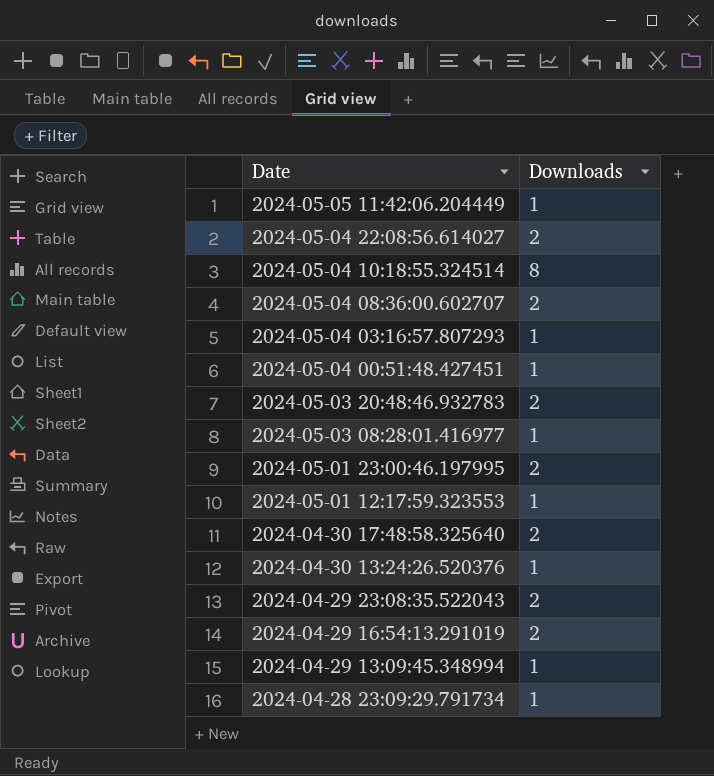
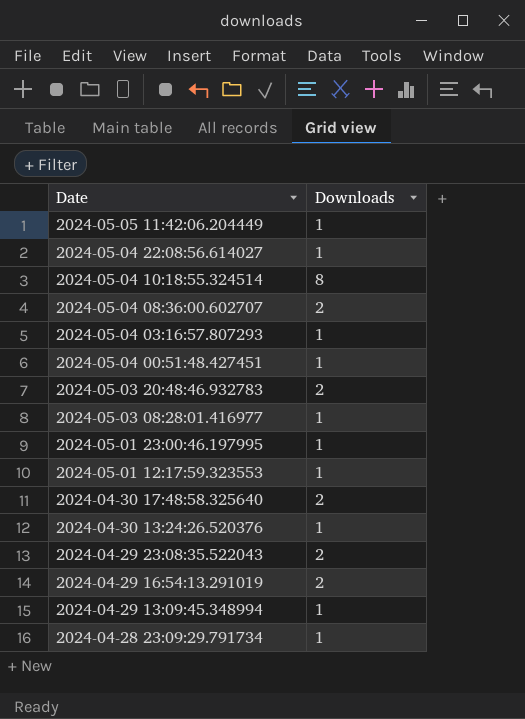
2024-05-04 22:08:56.614027 | Downloads: 2 -> 1
2024-05-01 23:00:46.197995 | Downloads: 2 -> 1

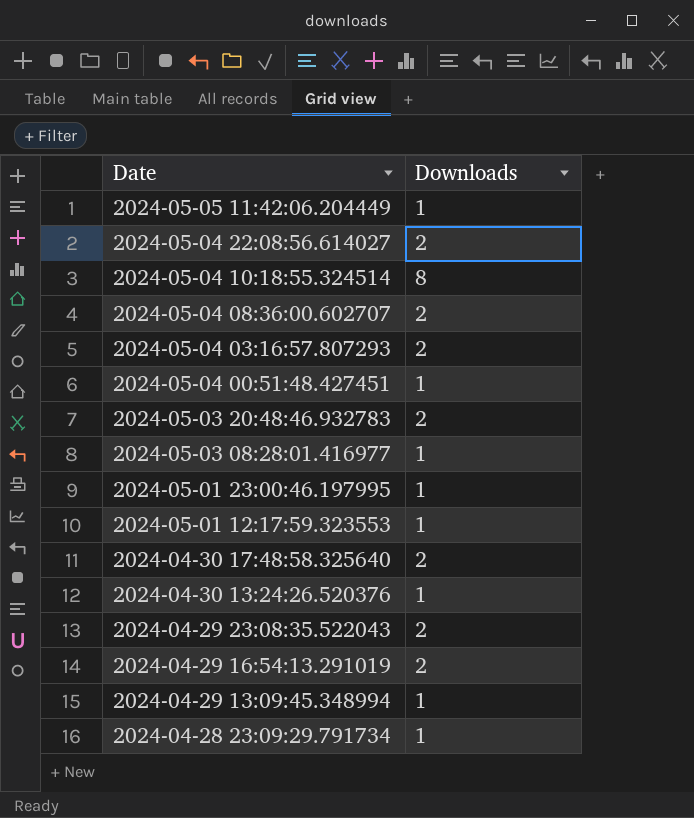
2024-05-04 22:08:56.614027 | Downloads: 1 -> 2
2024-05-04 03:16:57.807293 | Downloads: 1 -> 2

